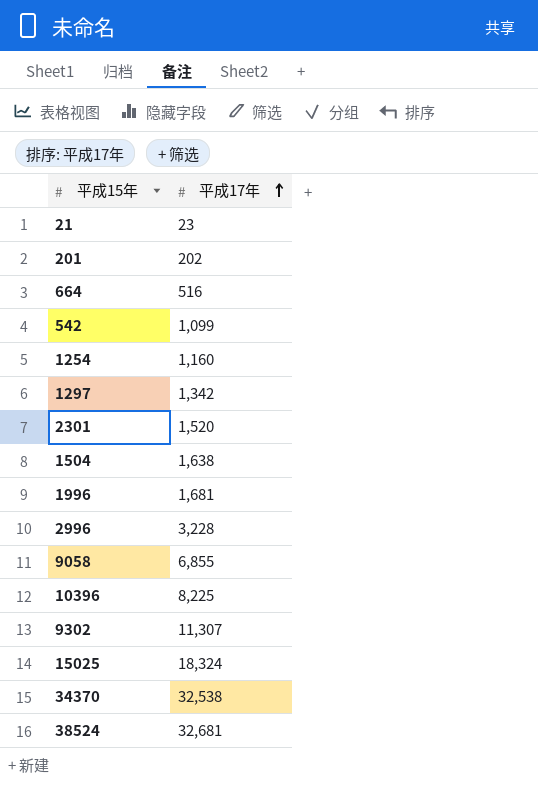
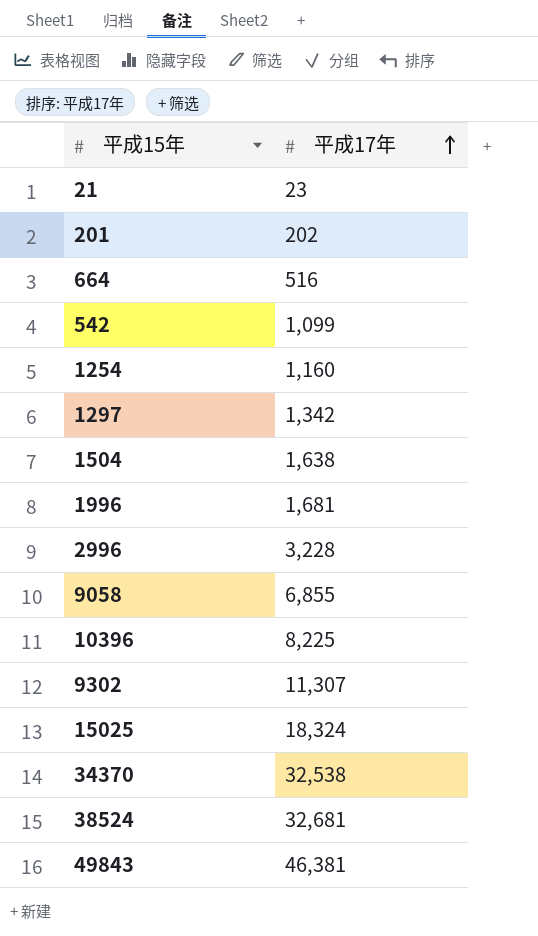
row 2301: 1,520 -> none
row 49843: none -> 46,381

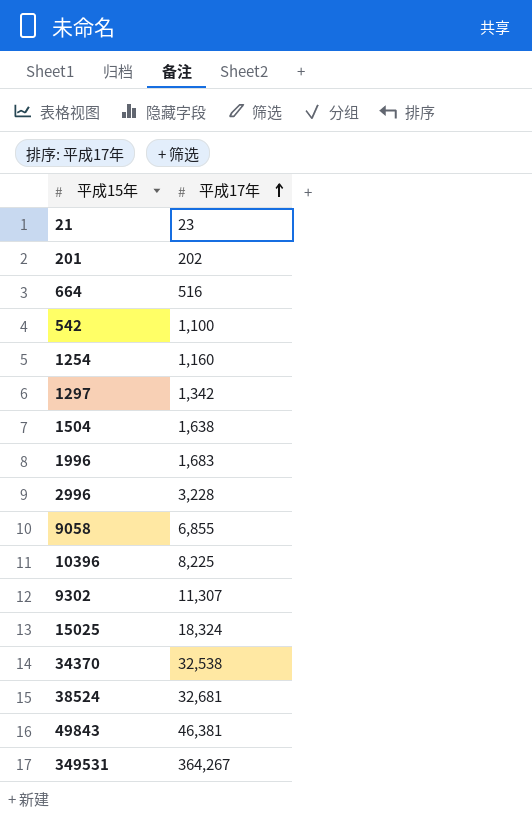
542 | 平成17年: 1,099 -> 1,100
1996 | 平成17年: 1,681 -> 1,683
row 349531: none -> 364,267

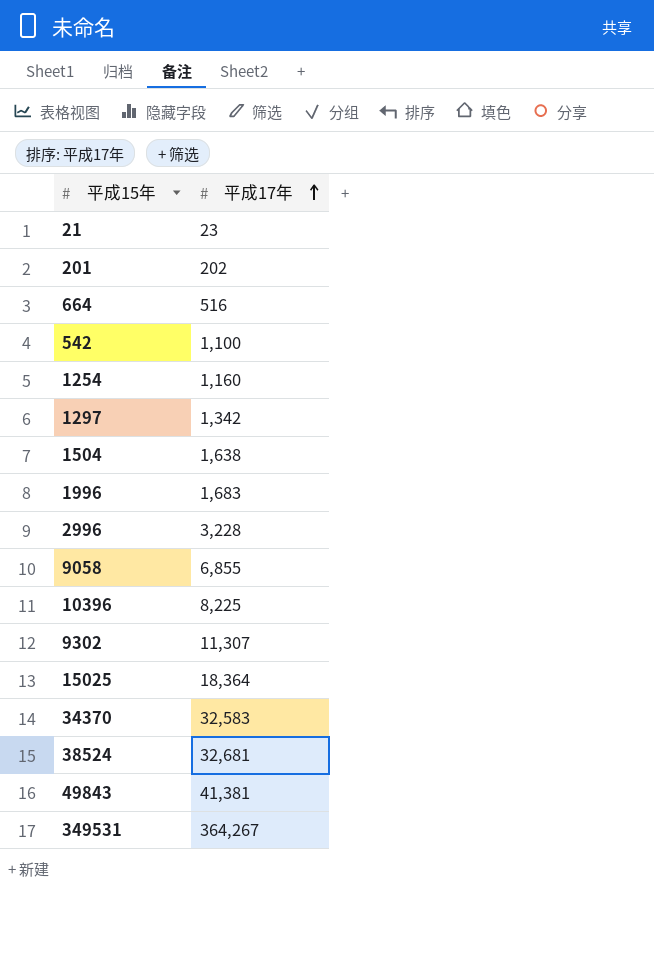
15025 | 平成17年: 18,324 -> 18,364
34370 | 平成17年: 32,538 -> 32,583
49843 | 平成17年: 46,381 -> 41,381

